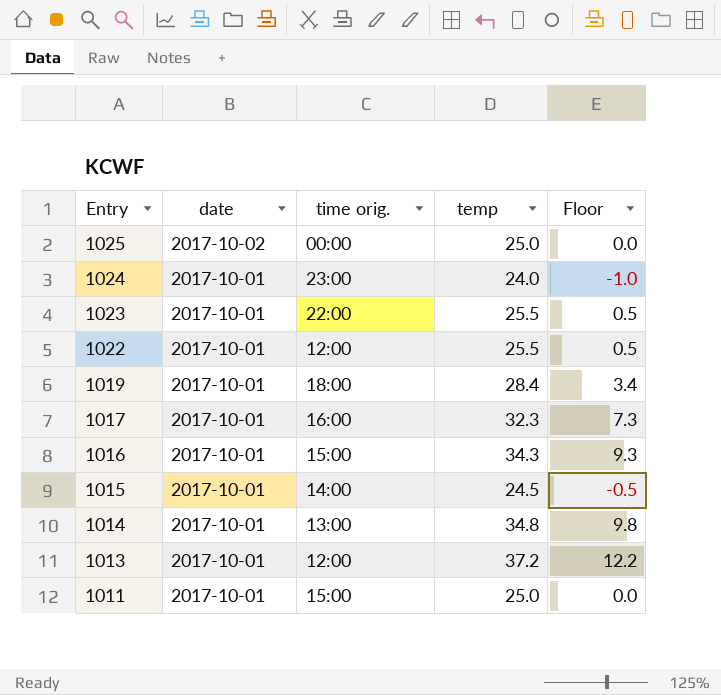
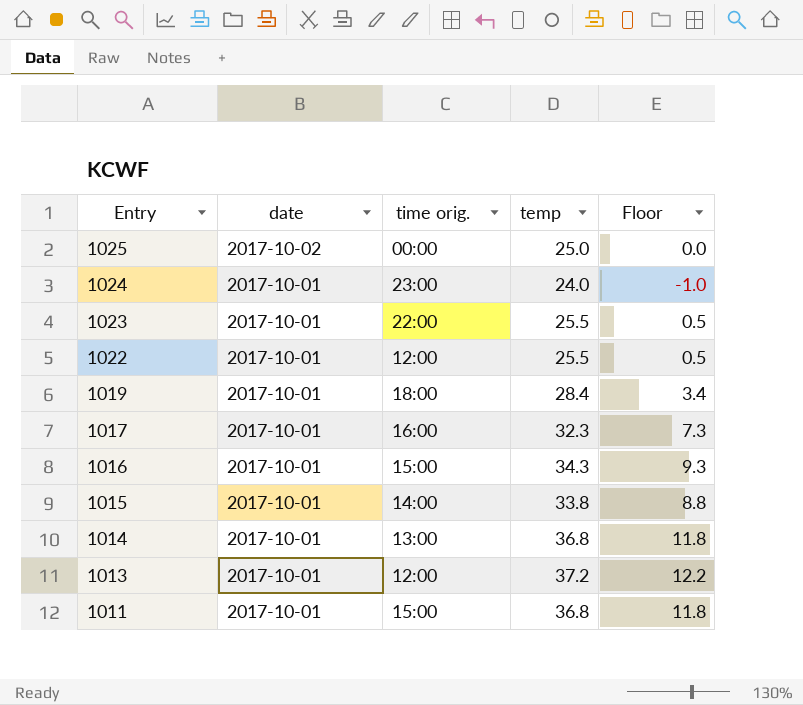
1015 | temp: 24.5 -> 33.8
1015 | Floor: -0.5 -> 8.8
1014 | temp: 34.8 -> 36.8
1014 | Floor: 9.8 -> 11.8
1011 | temp: 25.0 -> 36.8
1011 | Floor: 0.0 -> 11.8

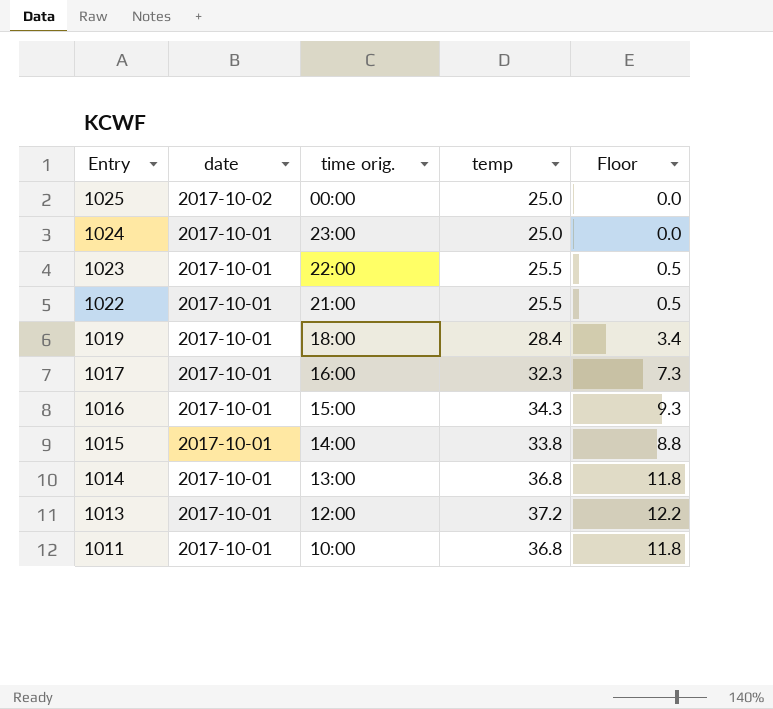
1024 | temp: 24.0 -> 25.0
1024 | Floor: -1.0 -> 0.0
1022 | time orig.: 12:00 -> 21:00
1011 | time orig.: 15:00 -> 10:00

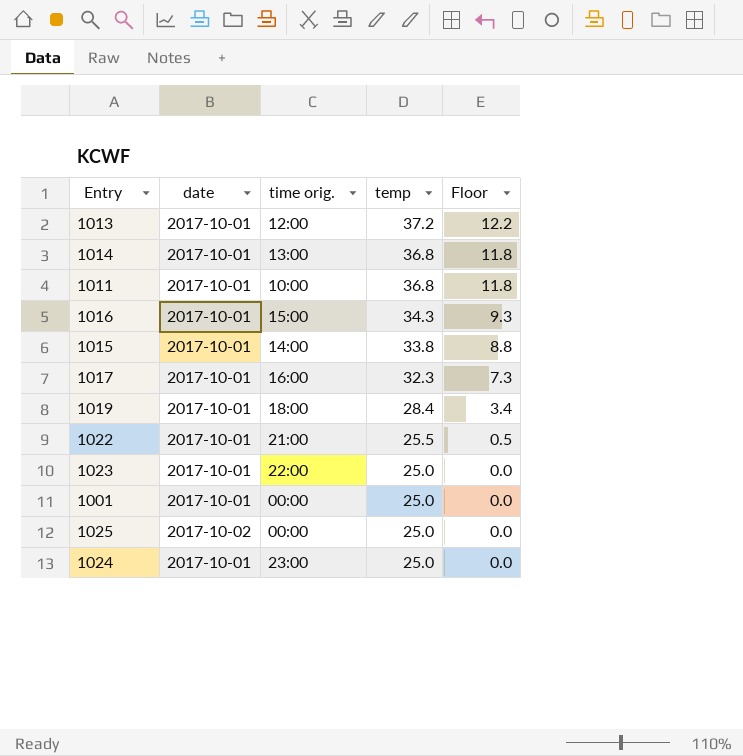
row order: Entry descending -> temp descending
1023 | temp: 25.5 -> 25.0
1023 | Floor: 0.5 -> 0.0
row 1001: none -> 2017-10-01 | 00:00 | 25.0 | 0.0

